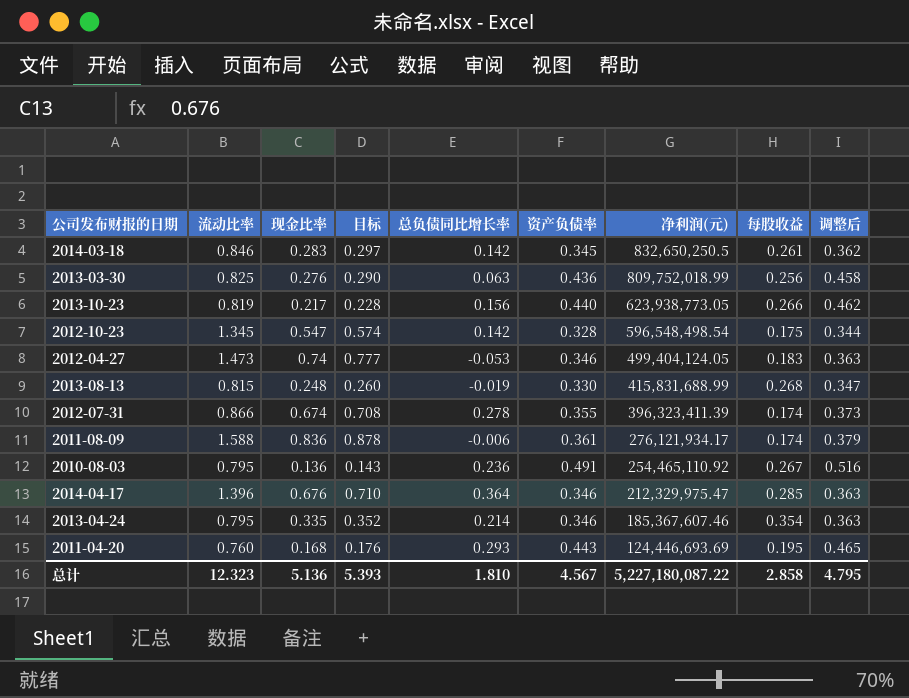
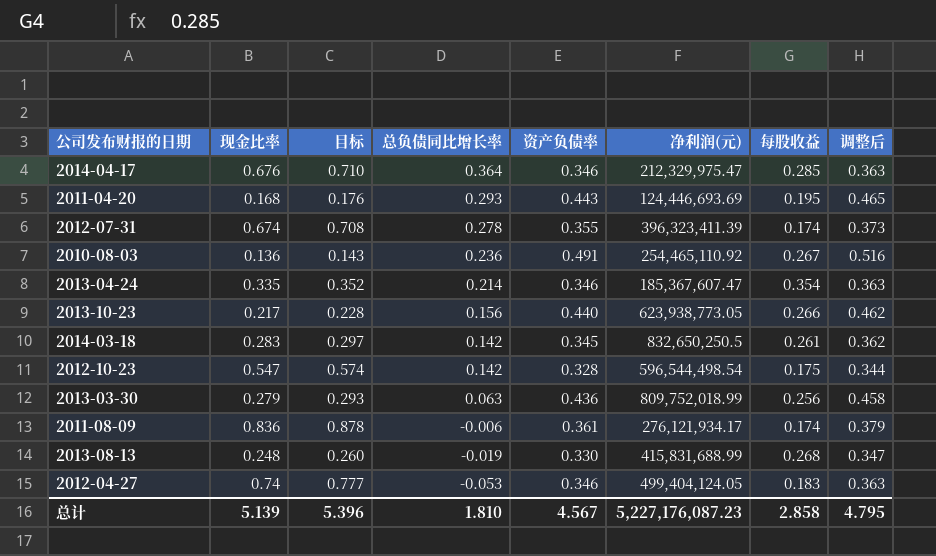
row order: 净利润(元) descending -> 总负债同比增长率 descending
column 流动比率 | position: 2 -> none
2013-04-24 | 净利润(元): 185,367,607.46 -> 185,367,607.47
2012-10-23 | 净利润(元): 596,548,498.54 -> 596,544,498.54
2013-03-30 | 现金比率: 0.276 -> 0.279
2013-03-30 | 目标: 0.290 -> 0.293
总计 | 现金比率: 5.136 -> 5.139
总计 | 目标: 5.393 -> 5.396
总计 | 净利润(元): 5,227,180,087.22 -> 5,227,176,087.23

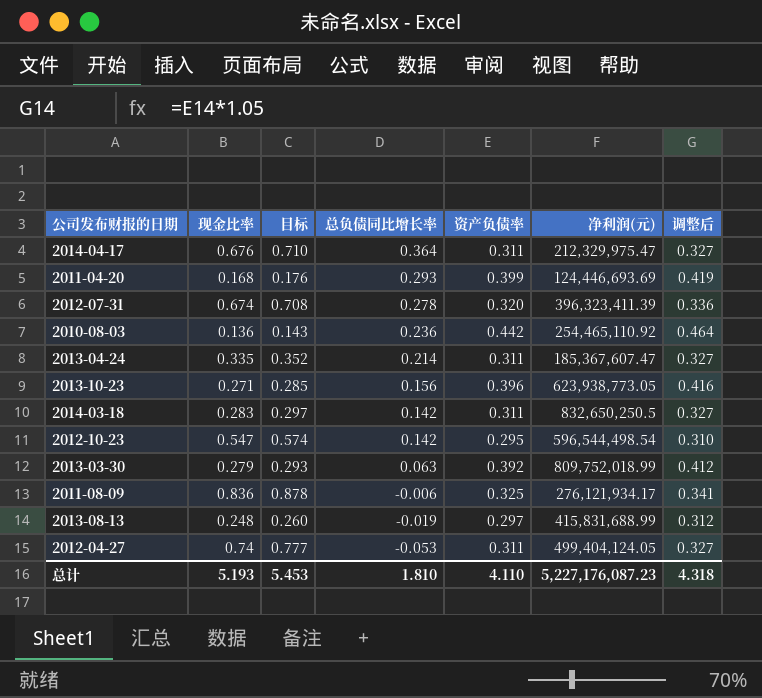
column 每股收益 | position: 7 -> none
2014-04-17 | 资产负债率: 0.346 -> 0.311
2014-04-17 | 调整后: 0.363 -> 0.327
2011-04-20 | 资产负债率: 0.443 -> 0.399
2011-04-20 | 调整后: 0.465 -> 0.419
2012-07-31 | 资产负债率: 0.355 -> 0.320
2012-07-31 | 调整后: 0.373 -> 0.336
2010-08-03 | 资产负债率: 0.491 -> 0.442
2010-08-03 | 调整后: 0.516 -> 0.464
2013-04-24 | 资产负债率: 0.346 -> 0.311
2013-04-24 | 调整后: 0.363 -> 0.327
2013-10-23 | 现金比率: 0.217 -> 0.271
2013-10-23 | 目标: 0.228 -> 0.285
2013-10-23 | 资产负债率: 0.440 -> 0.396
2013-10-23 | 调整后: 0.462 -> 0.416
2014-03-18 | 资产负债率: 0.345 -> 0.311
2014-03-18 | 调整后: 0.362 -> 0.327
2012-10-23 | 资产负债率: 0.328 -> 0.295
2012-10-23 | 调整后: 0.344 -> 0.310
2013-03-30 | 资产负债率: 0.436 -> 0.392
2013-03-30 | 调整后: 0.458 -> 0.412
2011-08-09 | 资产负债率: 0.361 -> 0.325
2011-08-09 | 调整后: 0.379 -> 0.341
2013-08-13 | 资产负债率: 0.330 -> 0.297
2013-08-13 | 调整后: 0.347 -> 0.312
2012-04-27 | 资产负债率: 0.346 -> 0.311
2012-04-27 | 调整后: 0.363 -> 0.327
总计 | 现金比率: 5.139 -> 5.193
总计 | 目标: 5.396 -> 5.453
总计 | 资产负债率: 4.567 -> 4.110
总计 | 调整后: 4.795 -> 4.318

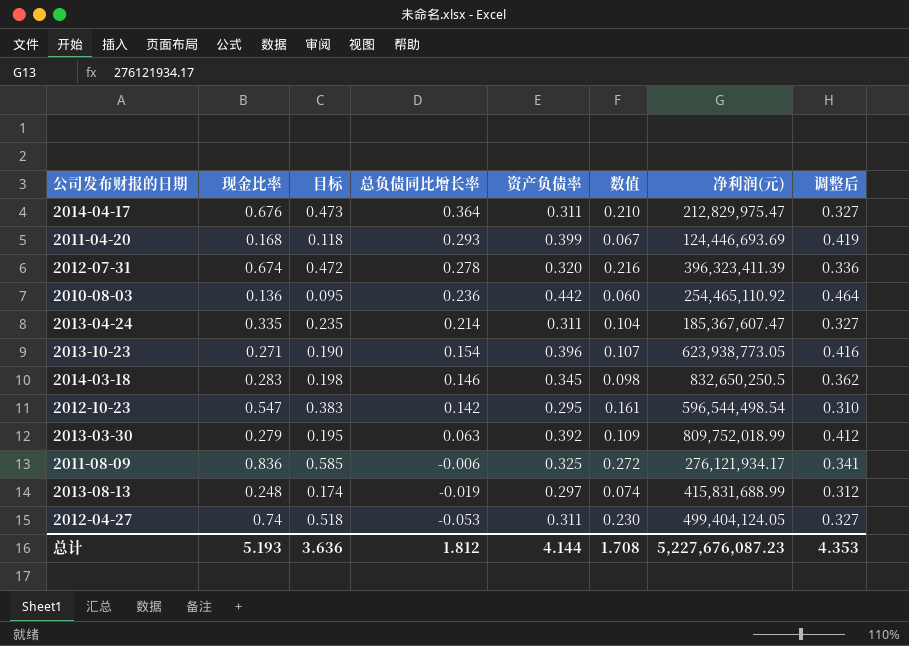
column 目标 | formula: [现金比率] * 1.05 -> [现金比率] * 0.7
column 数值 | formula: none -> [现金比率] * [资产负债率]
2014-04-17 | 净利润(元): 212,329,975.47 -> 212,829,975.47
2013-10-23 | 总负债同比增长率: 0.156 -> 0.154
2014-03-18 | 总负债同比增长率: 0.142 -> 0.146
2014-03-18 | 资产负债率: 0.311 -> 0.345
2014-03-18 | 调整后: 0.327 -> 0.362
总计 | 目标: 5.453 -> 3.636
总计 | 总负债同比增长率: 1.810 -> 1.812
总计 | 资产负债率: 4.110 -> 4.144
总计 | 净利润(元): 5,227,176,087.23 -> 5,227,676,087.23
总计 | 调整后: 4.318 -> 4.353

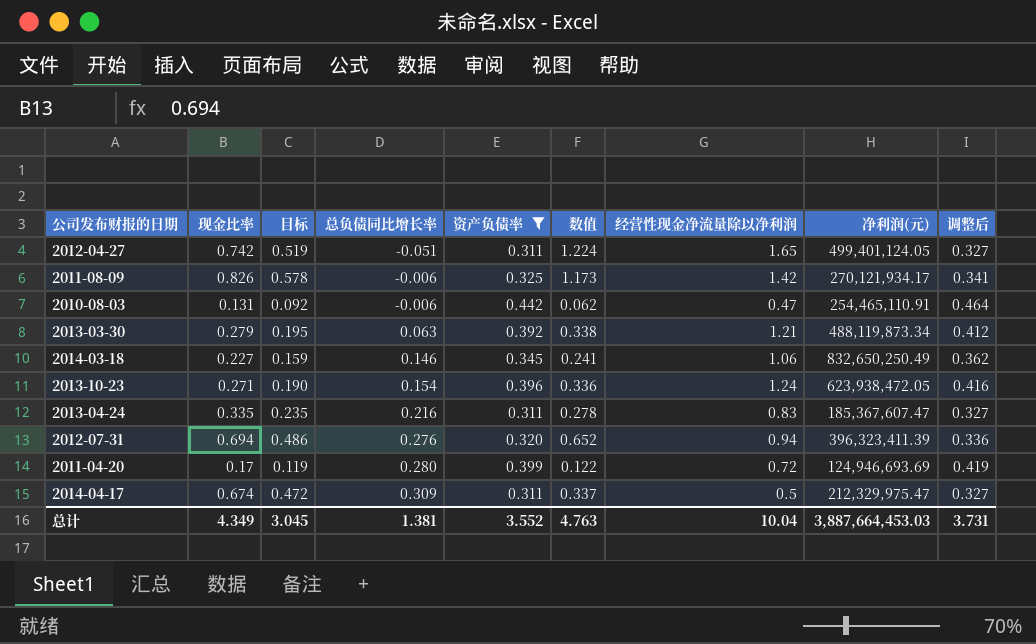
filter: none -> 资产负债率 >= 0.311
row order: 总负债同比增长率 descending -> 总负债同比增长率 ascending
column 数值 | formula: [现金比率] * [资产负债率] -> [现金比率] * [经营性现金净流量除以净利润]
column 经营性现金净流量除以净利润 | position: none -> 7
2012-04-27 | 现金比率: 0.74 -> 0.742
2012-04-27 | 目标: 0.518 -> 0.519
2012-04-27 | 总负债同比增长率: -0.053 -> -0.051
2012-04-27 | 净利润(元): 499,404,124.05 -> 499,401,124.05
2011-08-09 | 现金比率: 0.836 -> 0.826
2011-08-09 | 目标: 0.585 -> 0.578
2011-08-09 | 净利润(元): 276,121,934.17 -> 270,121,934.17
2010-08-03 | 现金比率: 0.136 -> 0.131
2010-08-03 | 目标: 0.095 -> 0.092
2010-08-03 | 总负债同比增长率: 0.236 -> -0.006
2010-08-03 | 净利润(元): 254,465,110.92 -> 254,465,110.91
2013-03-30 | 净利润(元): 809,752,018.99 -> 488,119,873.34
2014-03-18 | 现金比率: 0.283 -> 0.227
2014-03-18 | 目标: 0.198 -> 0.159
2014-03-18 | 净利润(元): 832,650,250.5 -> 832,650,250.49
2013-10-23 | 净利润(元): 623,938,773.05 -> 623,938,472.05
2013-04-24 | 总负债同比增长率: 0.214 -> 0.216
2012-07-31 | 现金比率: 0.674 -> 0.694
2012-07-31 | 目标: 0.472 -> 0.486
2012-07-31 | 总负债同比增长率: 0.278 -> 0.276
2011-04-20 | 现金比率: 0.168 -> 0.17
2011-04-20 | 目标: 0.118 -> 0.119
2011-04-20 | 总负债同比增长率: 0.293 -> 0.280
2011-04-20 | 净利润(元): 124,446,693.69 -> 124,946,693.69
2014-04-17 | 现金比率: 0.676 -> 0.674
2014-04-17 | 目标: 0.473 -> 0.472
2014-04-17 | 总负债同比增长率: 0.364 -> 0.309
2014-04-17 | 净利润(元): 212,829,975.47 -> 212,329,975.47
总计 | 现金比率: 5.193 -> 4.349
总计 | 目标: 3.636 -> 3.045
总计 | 总负债同比增长率: 1.812 -> 1.381
总计 | 资产负债率: 4.144 -> 3.552
总计 | 数值: 1.708 -> 4.763
总计 | 净利润(元): 5,227,676,087.23 -> 3,887,664,453.03
总计 | 调整后: 4.353 -> 3.731

